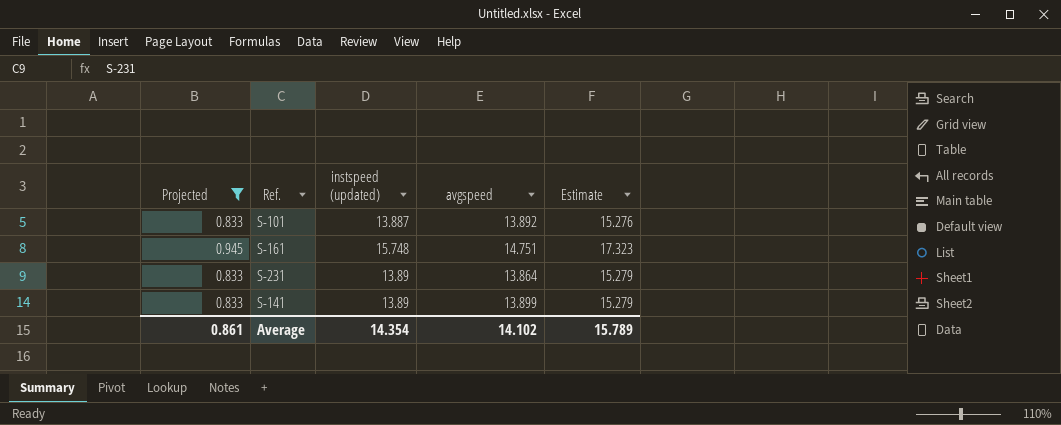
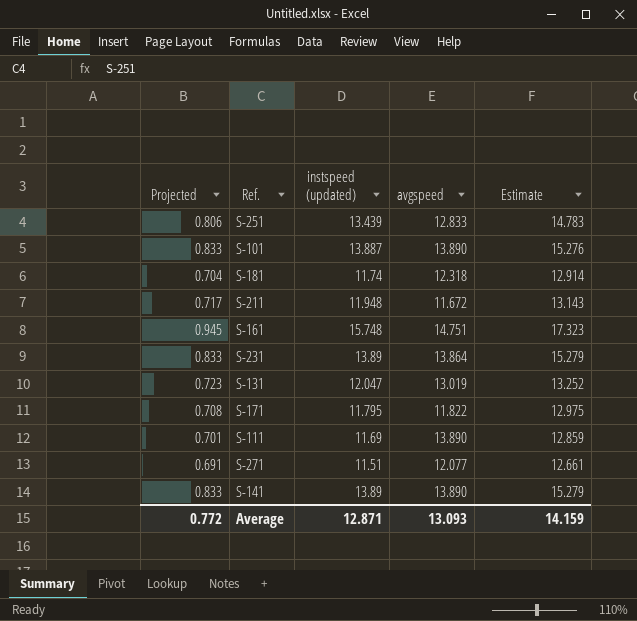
filter: Projected >= 0.833 -> none
S-101 | avgspeed: 13.892 -> 13.890
S-141 | avgspeed: 13.899 -> 13.890
Average | Projected: 0.861 -> 0.772
Average | instspeed (updated): 14.354 -> 12.871
Average | avgspeed: 14.102 -> 13.093
Average | Estimate: 15.789 -> 14.159

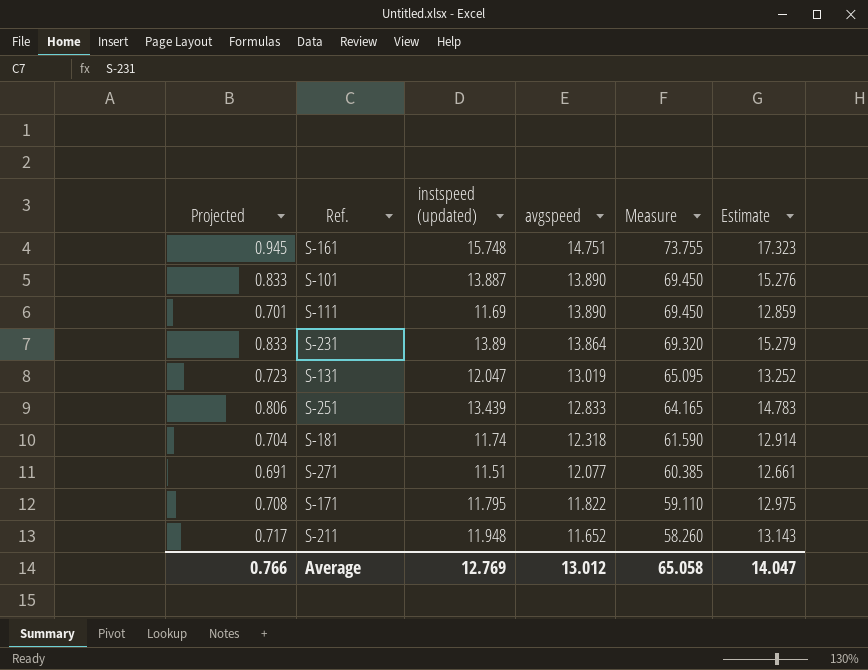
row order: none -> avgspeed descending
column Measure | formula: none -> [avgspeed] * 5
row S-141: 0.833 | 13.89 | 13.890 | 15.279 -> none
S-211 | avgspeed: 11.672 -> 11.652
Average | Projected: 0.772 -> 0.766
Average | instspeed (updated): 12.871 -> 12.769
Average | avgspeed: 13.093 -> 13.012
Average | Estimate: 14.159 -> 14.047

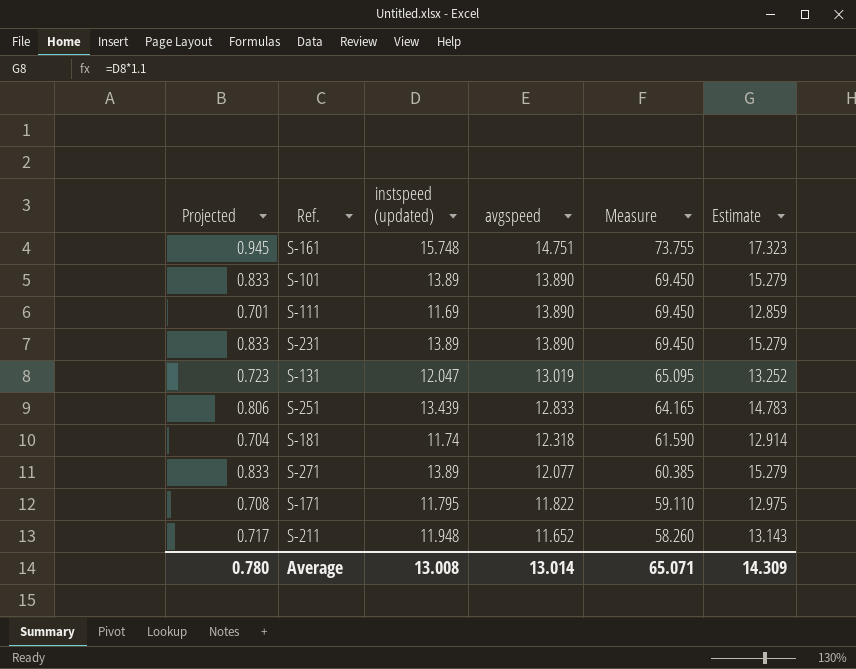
S-101 | instspeed (updated): 13.887 -> 13.89
S-101 | Estimate: 15.276 -> 15.279
S-231 | avgspeed: 13.864 -> 13.890
S-231 | Measure: 69.320 -> 69.450
S-271 | Projected: 0.691 -> 0.833
S-271 | instspeed (updated): 11.51 -> 13.89
S-271 | Estimate: 12.661 -> 15.279
Average | Projected: 0.766 -> 0.780
Average | instspeed (updated): 12.769 -> 13.008
Average | avgspeed: 13.012 -> 13.014
Average | Measure: 65.058 -> 65.071
Average | Estimate: 14.047 -> 14.309

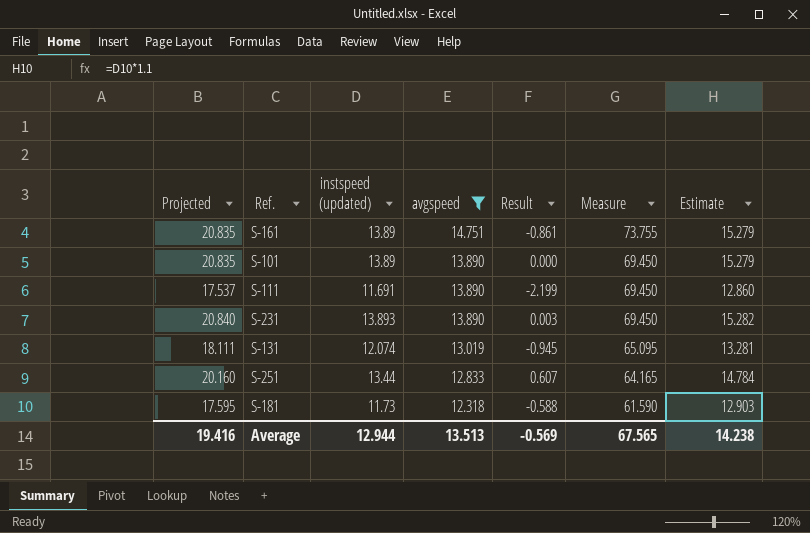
filter: none -> avgspeed >= 12.318
column Projected | formula: [instspeed (updated)] * 0.06 -> [instspeed (updated)] * 1.5
column Result | formula: none -> [instspeed (updated)] - [avgspeed]
S-161 | instspeed (updated): 15.748 -> 13.89
S-161 | Estimate: 17.323 -> 15.279
S-111 | instspeed (updated): 11.69 -> 11.691
S-111 | Estimate: 12.859 -> 12.860
S-231 | instspeed (updated): 13.89 -> 13.893
S-231 | Estimate: 15.279 -> 15.282
S-131 | instspeed (updated): 12.047 -> 12.074
S-131 | Estimate: 13.252 -> 13.281
S-251 | instspeed (updated): 13.439 -> 13.44
S-251 | Estimate: 14.783 -> 14.784
S-181 | instspeed (updated): 11.74 -> 11.73
S-181 | Estimate: 12.914 -> 12.903
Average | Projected: 0.780 -> 19.416
Average | instspeed (updated): 13.008 -> 12.944
Average | avgspeed: 13.014 -> 13.513
Average | Measure: 65.071 -> 67.565
Average | Estimate: 14.309 -> 14.238

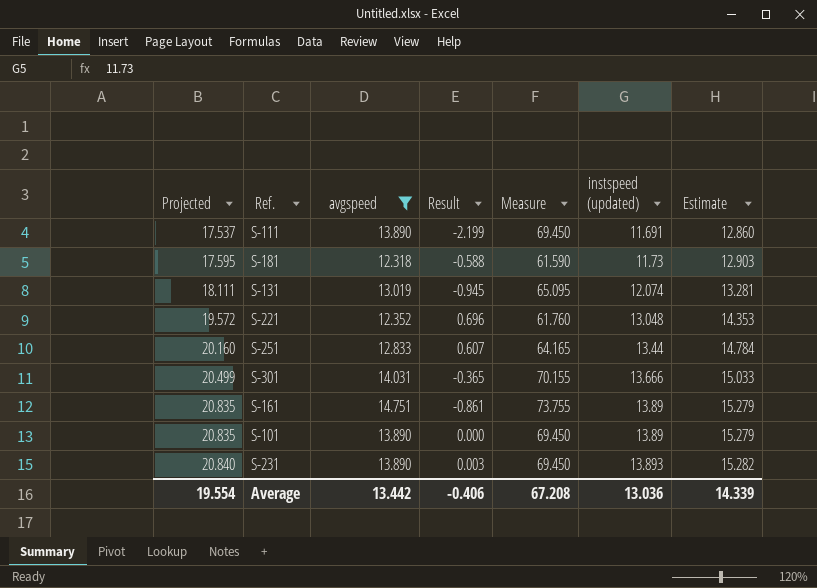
row order: avgspeed descending -> Projected ascending
column instspeed (updated) | position: 3 -> 6
row S-221: none -> 19.572 | 12.352 | 0.696 | 61.760 | 13.048 | 14.353
row S-301: none -> 20.499 | 14.031 | -0.365 | 70.155 | 13.666 | 15.033
Average | Projected: 19.416 -> 19.554
Average | avgspeed: 13.513 -> 13.442
Average | Result: -0.569 -> -0.406
Average | Measure: 67.565 -> 67.208
Average | instspeed (updated): 12.944 -> 13.036
Average | Estimate: 14.238 -> 14.339

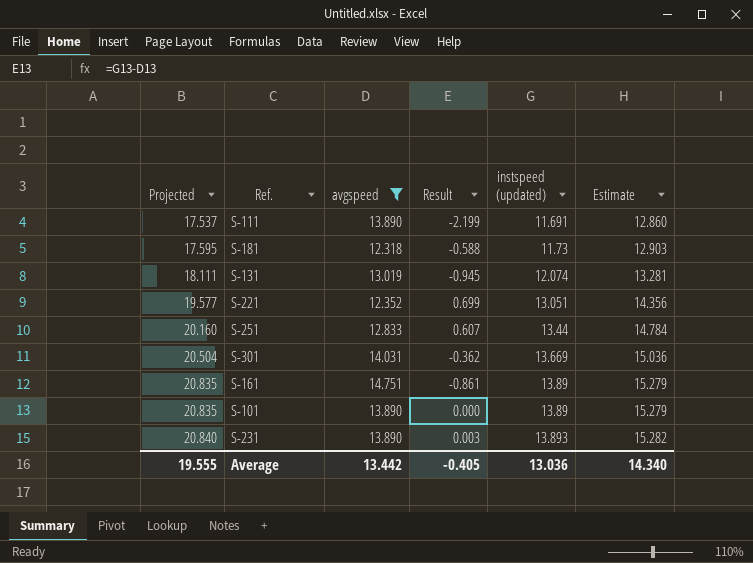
column Measure | formula: [avgspeed] * 5 -> none
S-221 | Projected: 19.572 -> 19.577
S-221 | Result: 0.696 -> 0.699
S-221 | instspeed (updated): 13.048 -> 13.051
S-221 | Estimate: 14.353 -> 14.356
S-301 | Projected: 20.499 -> 20.504
S-301 | Result: -0.365 -> -0.362
S-301 | instspeed (updated): 13.666 -> 13.669
S-301 | Estimate: 15.033 -> 15.036
Average | Projected: 19.554 -> 19.555
Average | Result: -0.406 -> -0.405
Average | Estimate: 14.339 -> 14.340

